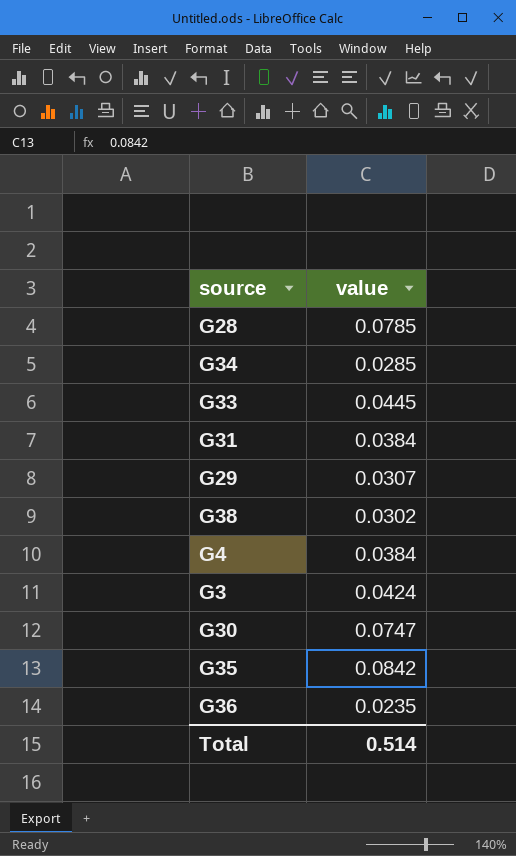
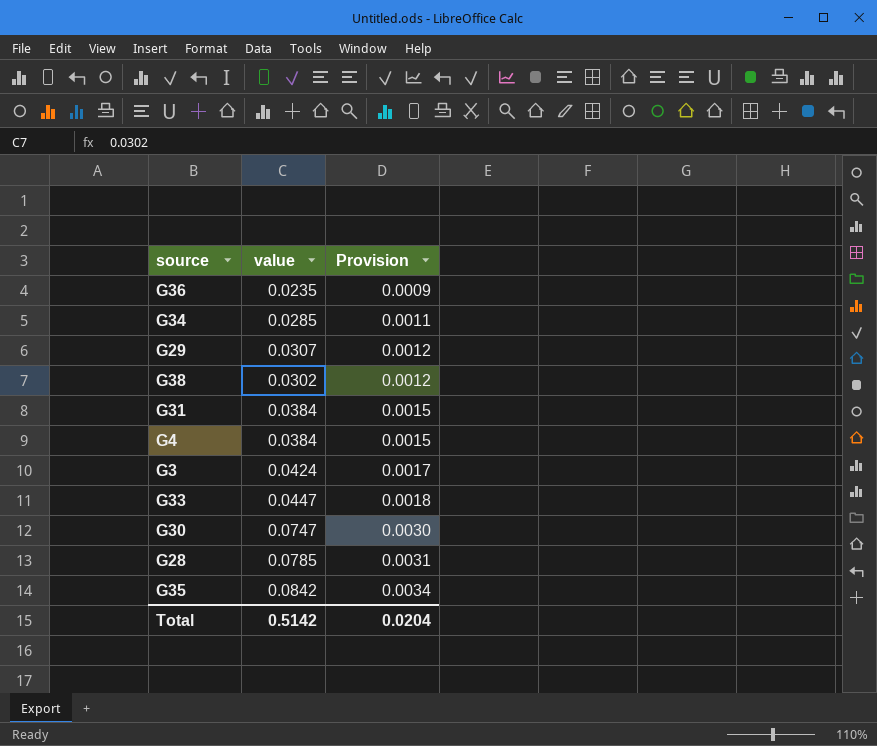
row order: none -> Provision ascending
column Provision | formula: none -> [value] * 0.04
G33 | value: 0.0445 -> 0.0447
Total | value: 0.514 -> 0.5142

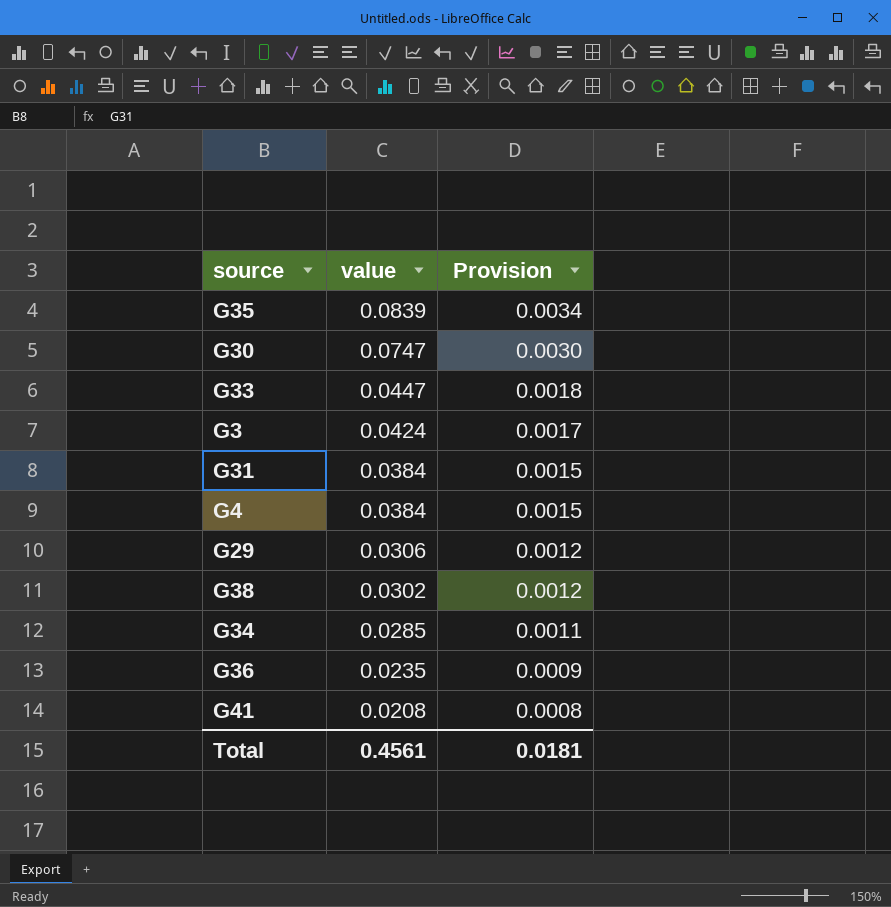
row order: Provision ascending -> value descending
row G28: 0.0785 | 0.0031 -> none
G35 | value: 0.0842 -> 0.0839
G29 | value: 0.0307 -> 0.0306
row G41: none -> 0.0208 | 0.0008
Total | value: 0.5142 -> 0.4561
Total | Provision: 0.0204 -> 0.0181

